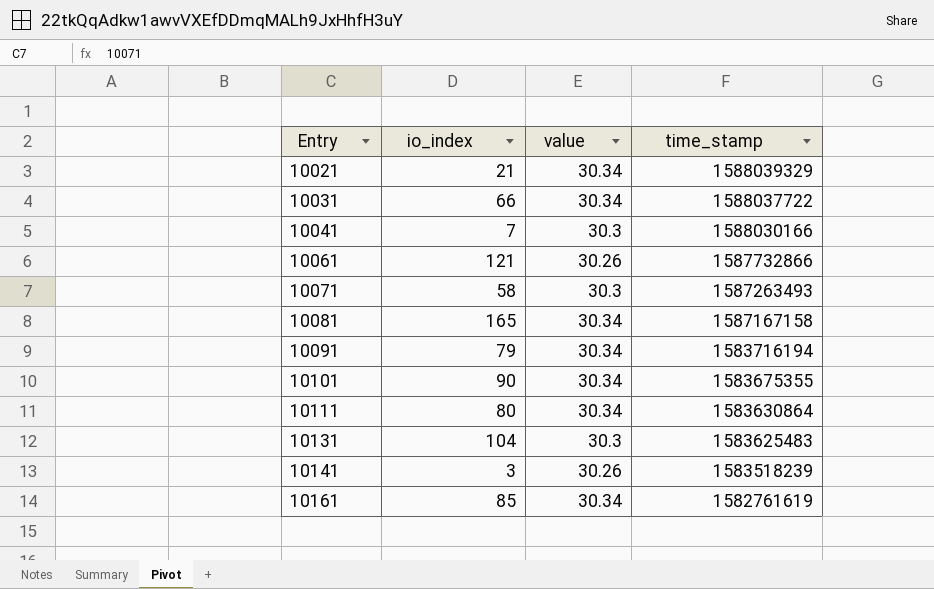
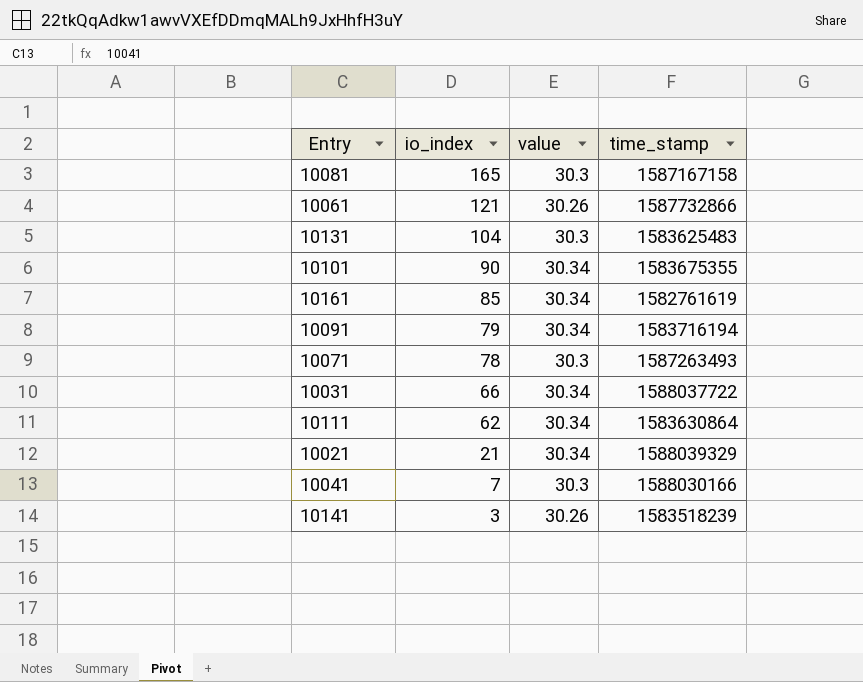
row order: Entry ascending -> io_index descending
10081 | value: 30.34 -> 30.3
10071 | io_index: 58 -> 78
10111 | io_index: 80 -> 62

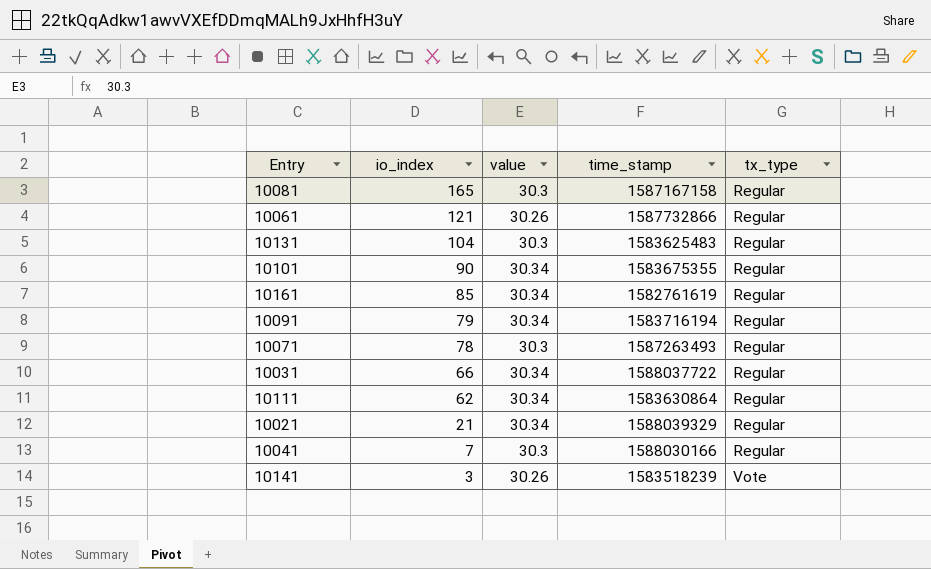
column tx_type | position: none -> 5

